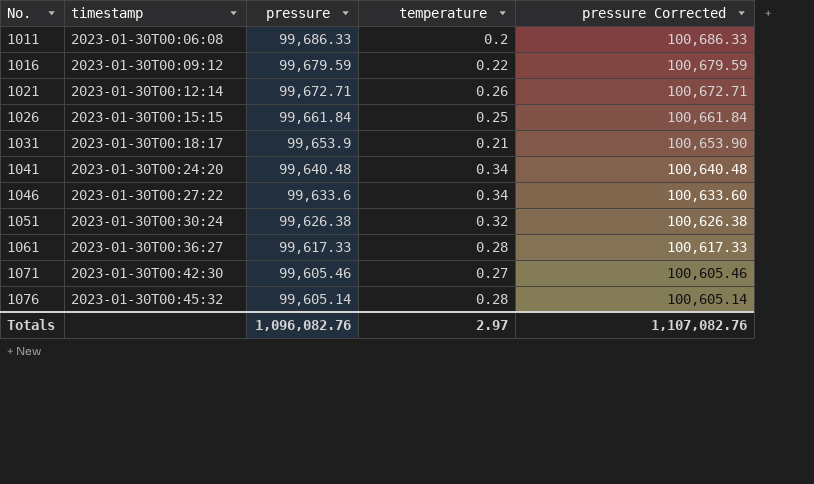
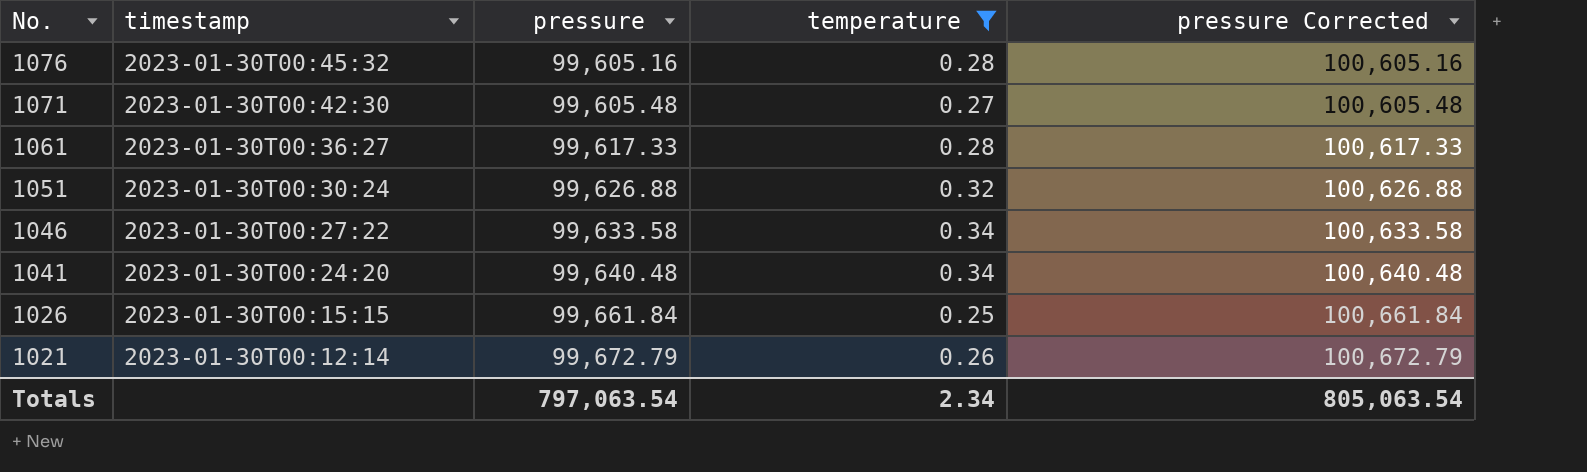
filter: none -> temperature >= 0.25
row order: No. ascending -> No. descending
1076 | pressure: 99,605.14 -> 99,605.16
1076 | pressure Corrected: 100,605.14 -> 100,605.16
1071 | pressure: 99,605.46 -> 99,605.48
1071 | pressure Corrected: 100,605.46 -> 100,605.48
1051 | pressure: 99,626.38 -> 99,626.88
1051 | pressure Corrected: 100,626.38 -> 100,626.88
1046 | pressure: 99,633.6 -> 99,633.58
1046 | pressure Corrected: 100,633.60 -> 100,633.58
1021 | pressure: 99,672.71 -> 99,672.79
1021 | pressure Corrected: 100,672.71 -> 100,672.79
Totals | pressure: 1,096,082.76 -> 797,063.54
Totals | temperature: 2.97 -> 2.34
Totals | pressure Corrected: 1,107,082.76 -> 805,063.54

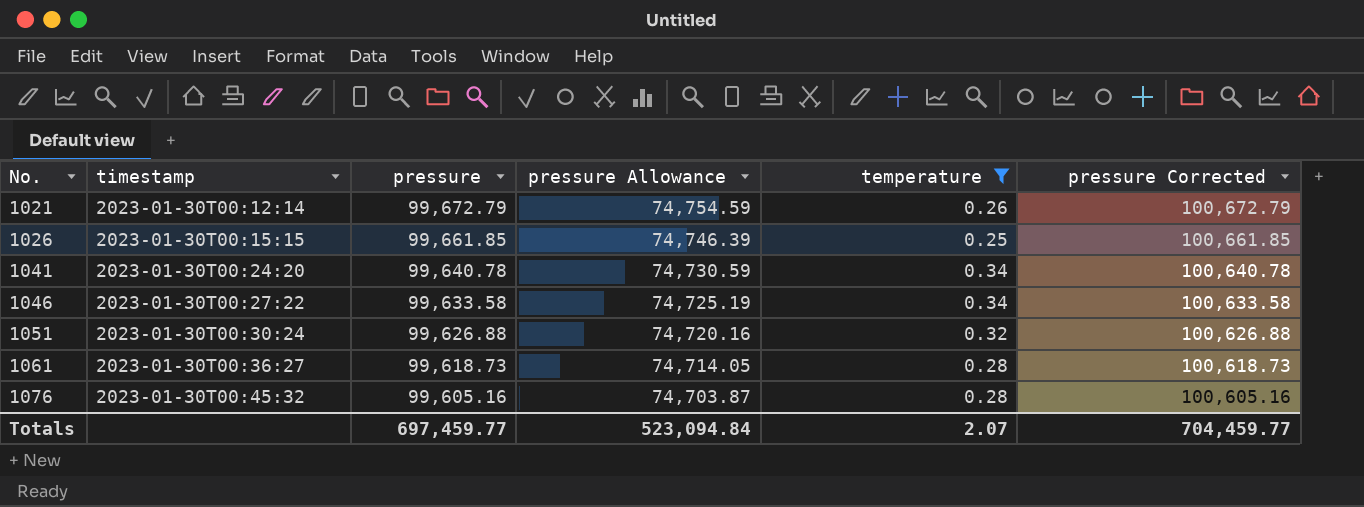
row order: No. descending -> No. ascending
column pressure Allowance | formula: none -> [pressure] * 0.75
row 1071: 2023-01-30T00:42:30 | 99,605.48 | 0.27 | 100,605.48 -> none
1026 | pressure: 99,661.84 -> 99,661.85
1026 | pressure Corrected: 100,661.84 -> 100,661.85
1041 | pressure: 99,640.48 -> 99,640.78
1041 | pressure Corrected: 100,640.48 -> 100,640.78
1061 | pressure: 99,617.33 -> 99,618.73
1061 | pressure Corrected: 100,617.33 -> 100,618.73
Totals | pressure: 797,063.54 -> 697,459.77
Totals | temperature: 2.34 -> 2.07
Totals | pressure Corrected: 805,063.54 -> 704,459.77

